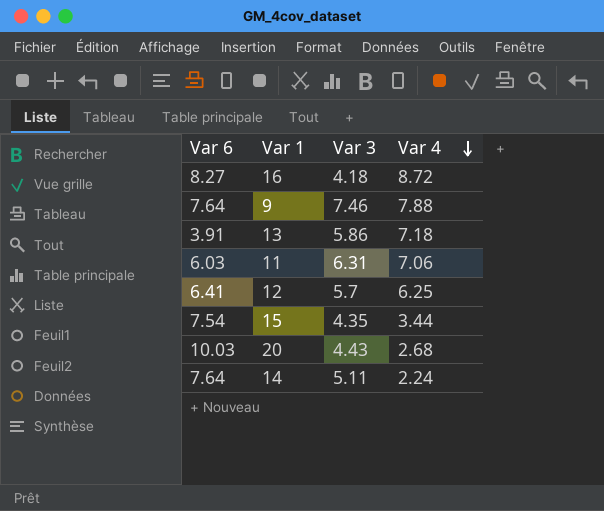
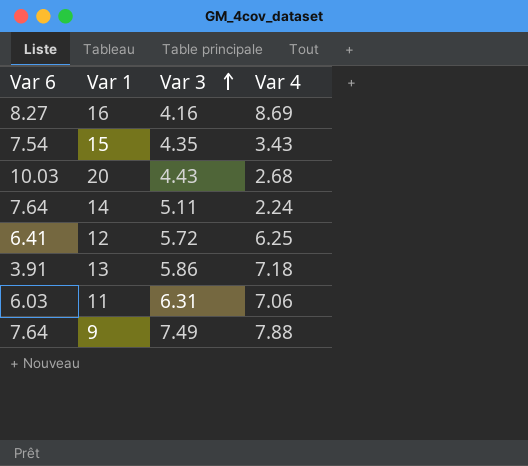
row order: Var 4 descending -> Var 3 ascending
16 | Var 3: 4.18 -> 4.16
16 | Var 4: 8.72 -> 8.69
15 | Var 4: 3.44 -> 3.43
12 | Var 3: 5.7 -> 5.72
9 | Var 3: 7.46 -> 7.49

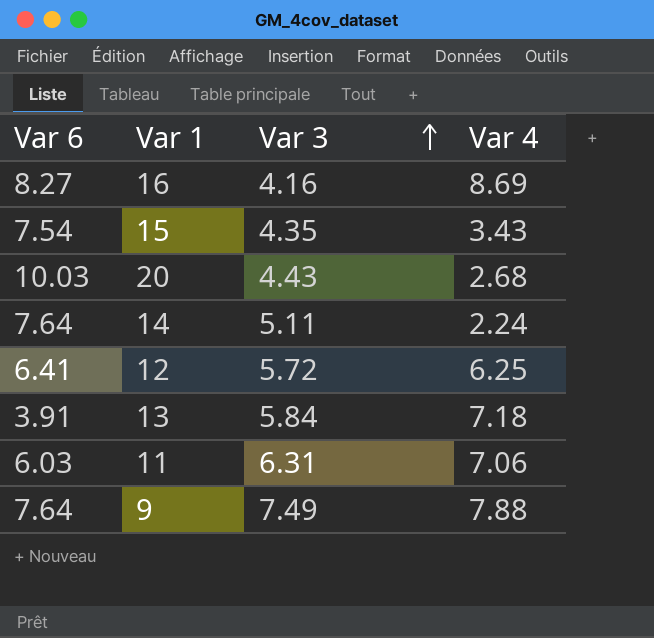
13 | Var 3: 5.86 -> 5.84

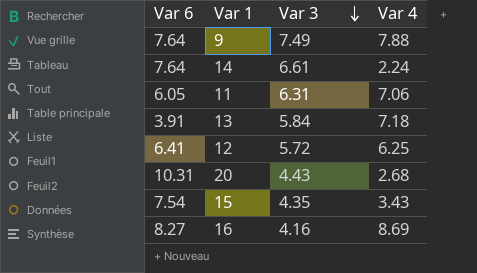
row order: Var 3 ascending -> Var 3 descending
14 | Var 3: 5.11 -> 6.61
11 | Var 6: 6.03 -> 6.05
20 | Var 6: 10.03 -> 10.31

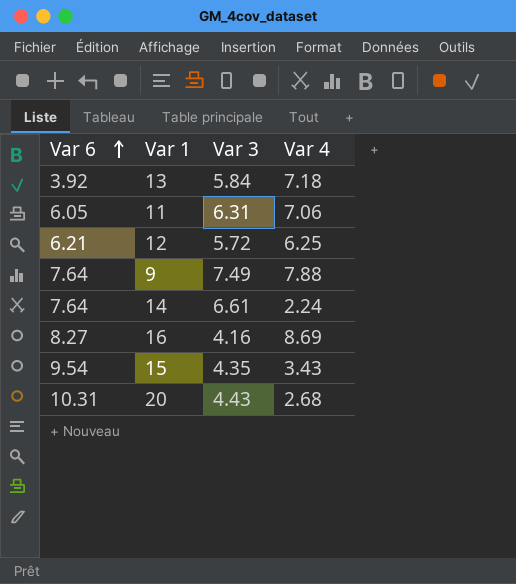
row order: Var 3 descending -> Var 6 ascending
13 | Var 6: 3.91 -> 3.92
12 | Var 6: 6.41 -> 6.21
15 | Var 6: 7.54 -> 9.54

